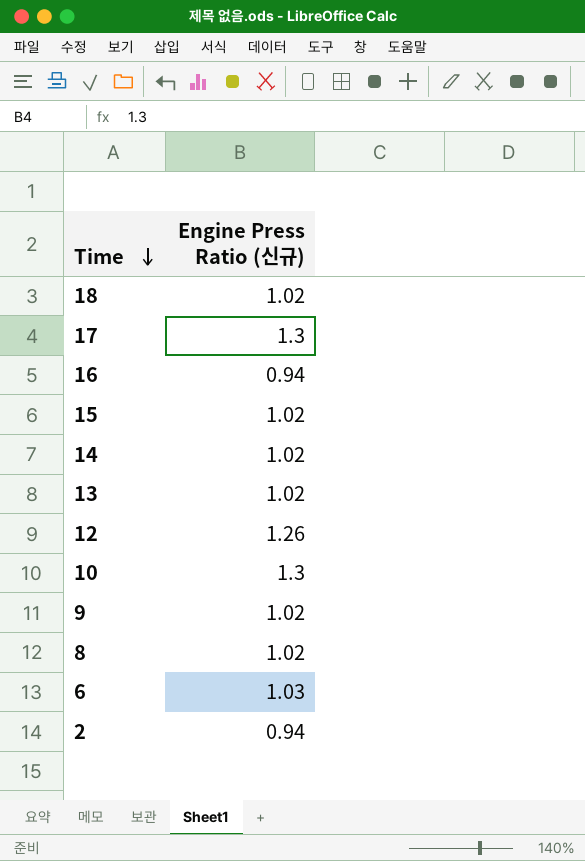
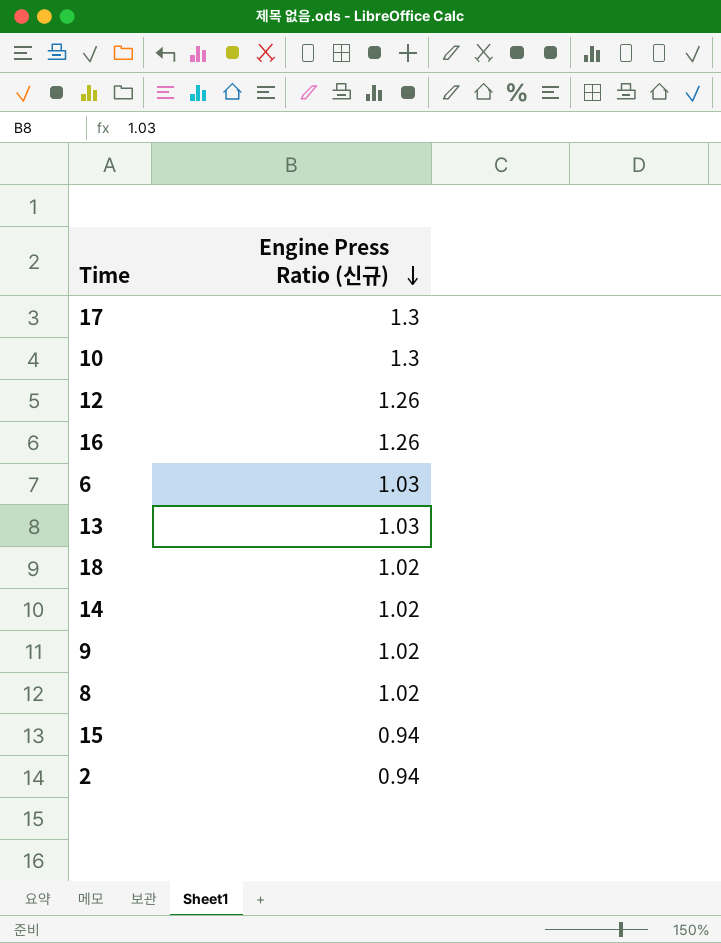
row order: Time descending -> Engine Press Ratio (신규) descending
16 | Engine Press Ratio (신규): 0.94 -> 1.26
13 | Engine Press Ratio (신규): 1.02 -> 1.03
15 | Engine Press Ratio (신규): 1.02 -> 0.94

